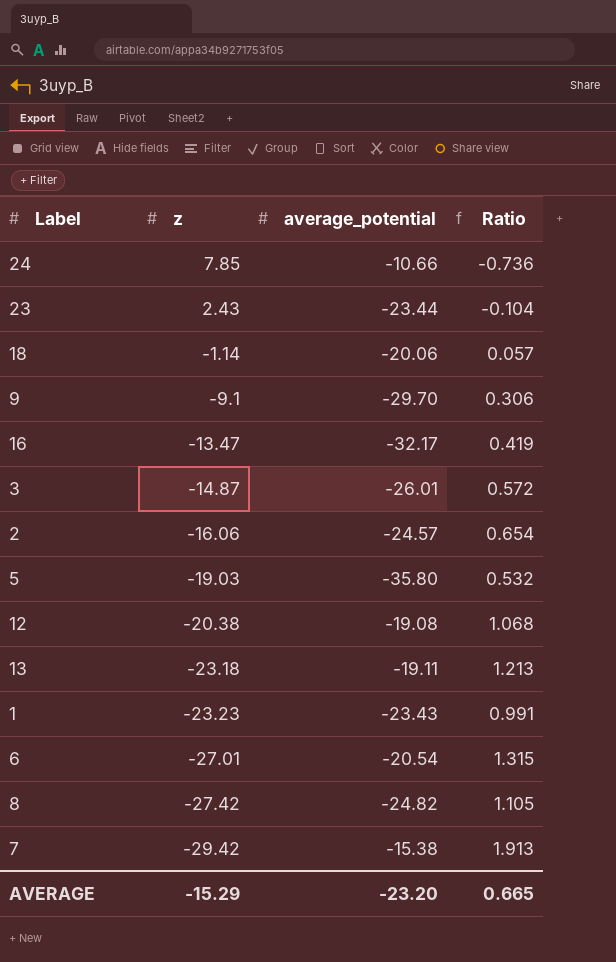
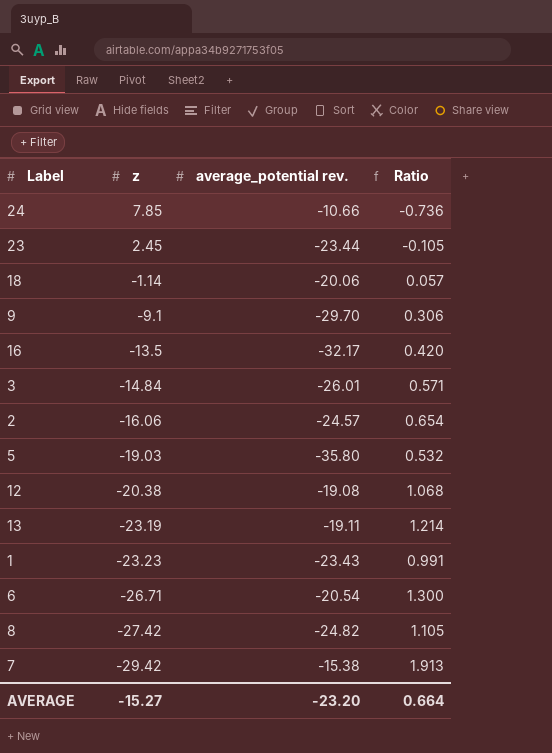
column name: average_potential -> average_potential rev.
23 | z: 2.43 -> 2.45
23 | Ratio: -0.104 -> -0.105
16 | z: -13.47 -> -13.5
16 | Ratio: 0.419 -> 0.420
3 | z: -14.87 -> -14.84
3 | Ratio: 0.572 -> 0.571
13 | z: -23.18 -> -23.19
13 | Ratio: 1.213 -> 1.214
6 | z: -27.01 -> -26.71
6 | Ratio: 1.315 -> 1.300
AVERAGE | z: -15.29 -> -15.27
AVERAGE | Ratio: 0.665 -> 0.664

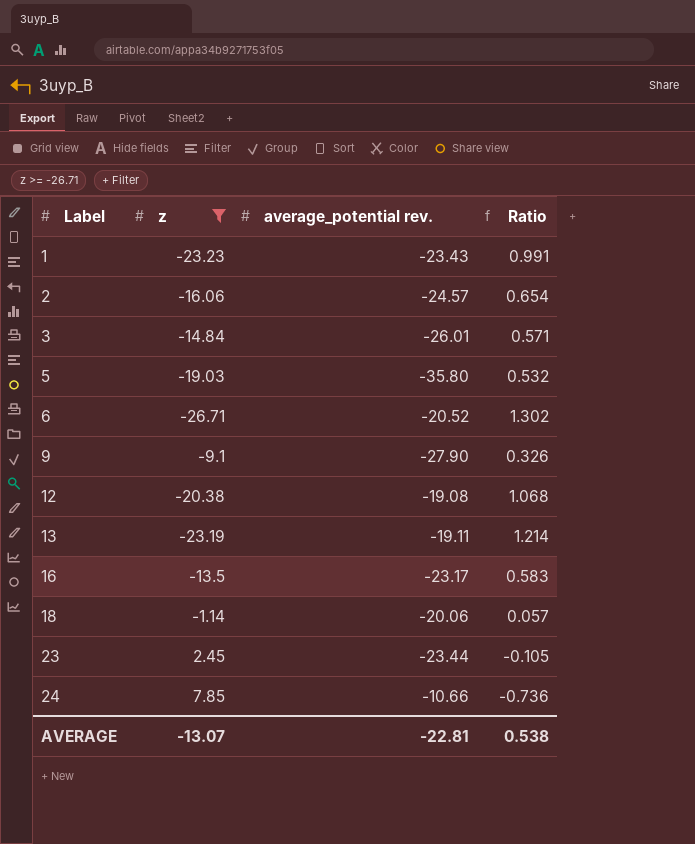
filter: none -> z >= -26.71
row order: z descending -> Label ascending
6 | average_potential rev.: -20.54 -> -20.52
6 | Ratio: 1.300 -> 1.302
9 | average_potential rev.: -29.70 -> -27.90
9 | Ratio: 0.306 -> 0.326
16 | average_potential rev.: -32.17 -> -23.17
16 | Ratio: 0.420 -> 0.583
AVERAGE | z: -15.27 -> -13.07
AVERAGE | average_potential rev.: -23.20 -> -22.81
AVERAGE | Ratio: 0.664 -> 0.538

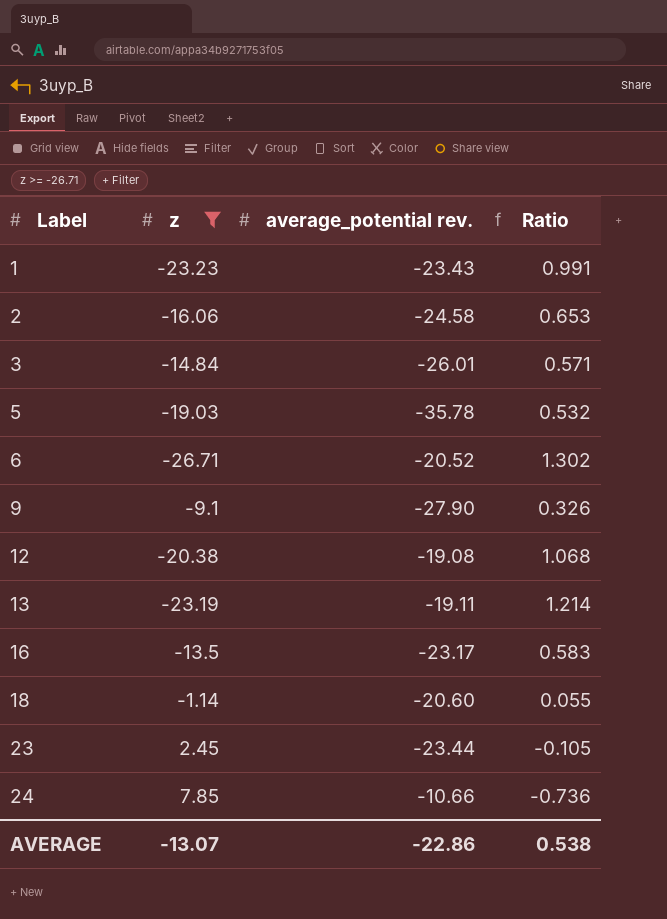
2 | average_potential rev.: -24.57 -> -24.58
2 | Ratio: 0.654 -> 0.653
5 | average_potential rev.: -35.80 -> -35.78
18 | average_potential rev.: -20.06 -> -20.60
18 | Ratio: 0.057 -> 0.055
AVERAGE | average_potential rev.: -22.81 -> -22.86

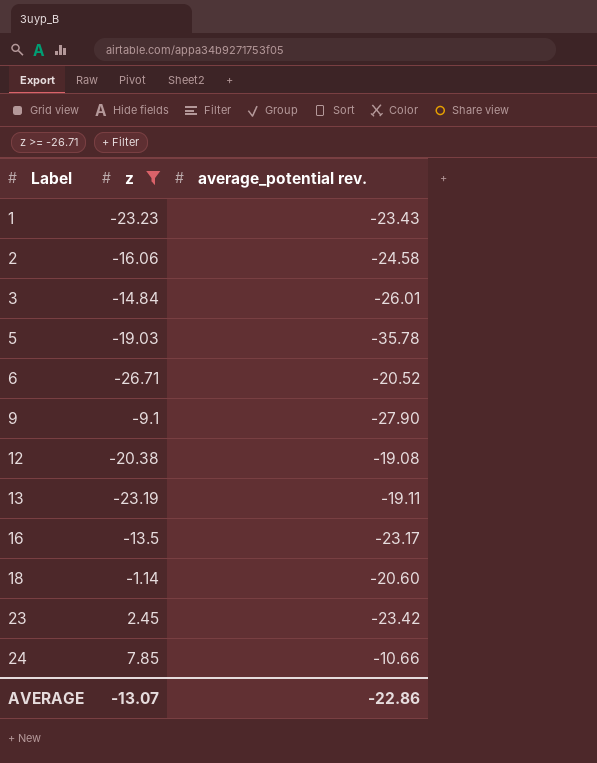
column Ratio | formula: [z] / [average_potential rev.] -> none
23 | average_potential rev.: -23.44 -> -23.42

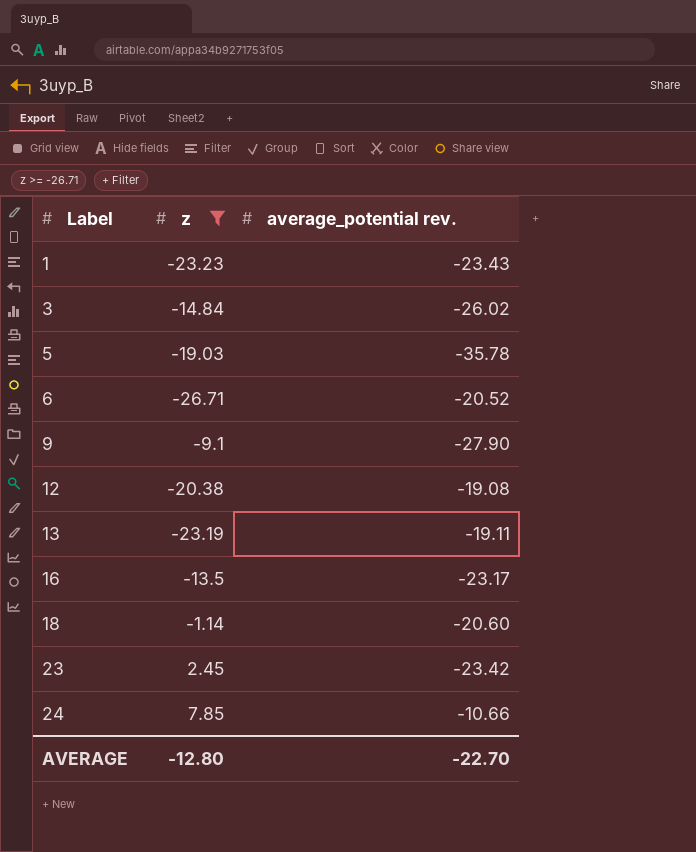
row 2: -16.06 | -24.58 -> none
3 | average_potential rev.: -26.01 -> -26.02
AVERAGE | z: -13.07 -> -12.80
AVERAGE | average_potential rev.: -22.86 -> -22.70

